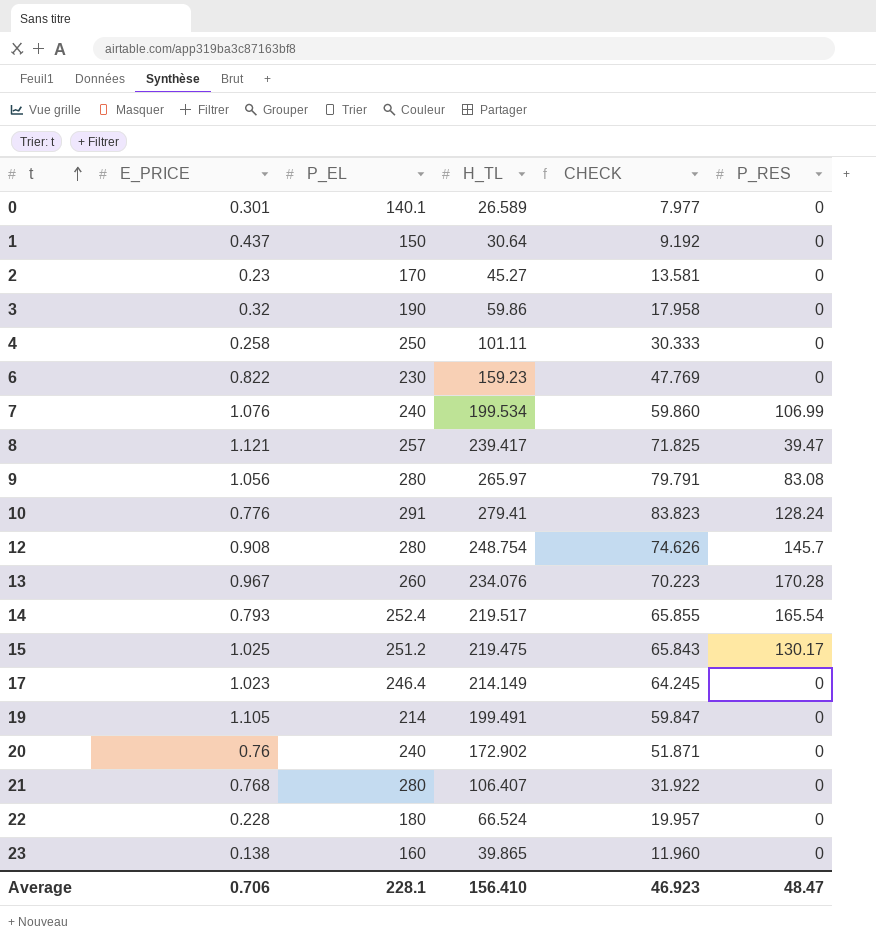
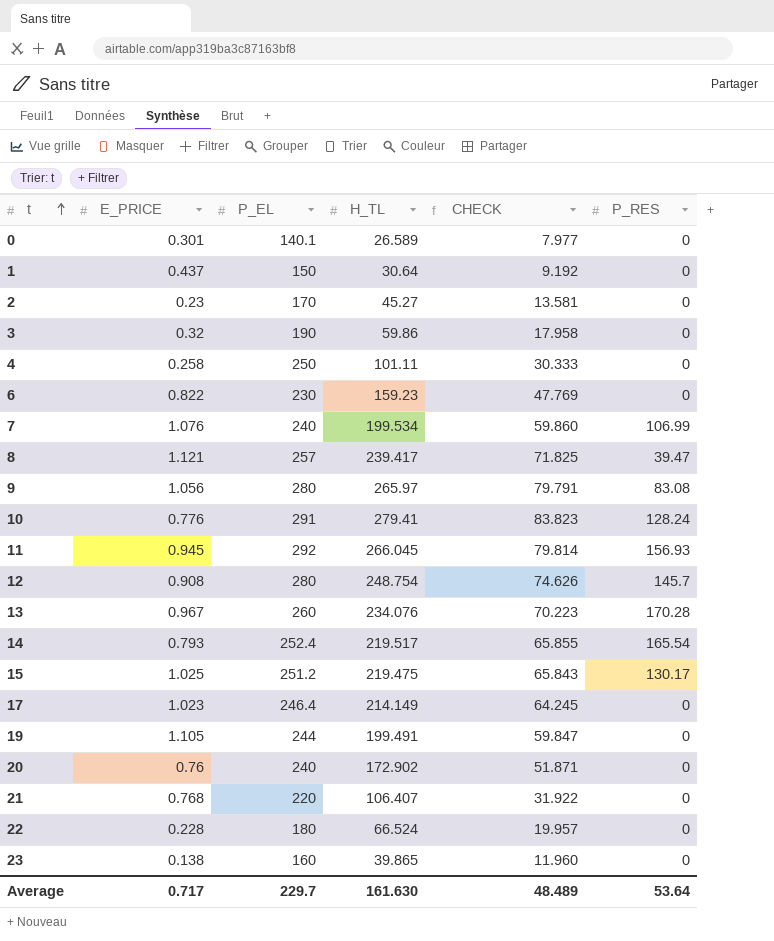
row 11: none -> 0.945 | 292 | 266.045 | 79.814 | 156.93
19 | P_EL: 214 -> 244
21 | P_EL: 280 -> 220
Average | E_PRICE: 0.706 -> 0.717
Average | P_EL: 228.1 -> 229.7
Average | H_TL: 156.410 -> 161.630
Average | CHECK: 46.923 -> 48.489
Average | P_RES: 48.47 -> 53.64

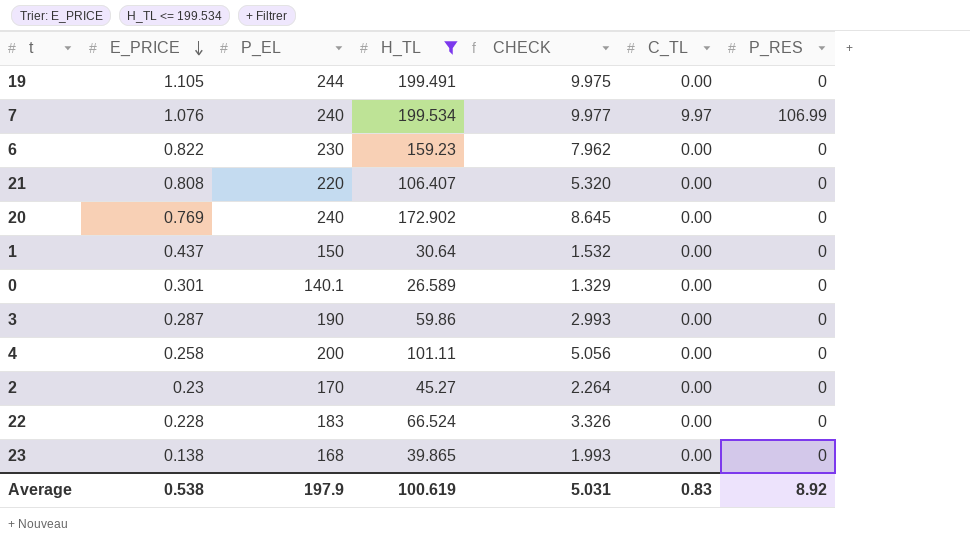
filter: none -> H_TL <= 199.534
row order: t ascending -> E_PRICE descending
column CHECK | formula: [H_TL] * 0.3 -> [H_TL] * 0.05
column C_TL | position: none -> 6
21 | E_PRICE: 0.768 -> 0.808
20 | E_PRICE: 0.76 -> 0.769
3 | E_PRICE: 0.32 -> 0.287
4 | P_EL: 250 -> 200
22 | P_EL: 180 -> 183
23 | P_EL: 160 -> 168
Average | E_PRICE: 0.717 -> 0.538
Average | P_EL: 229.7 -> 197.9
Average | H_TL: 161.630 -> 100.619
Average | CHECK: 48.489 -> 5.031
Average | P_RES: 53.64 -> 8.92

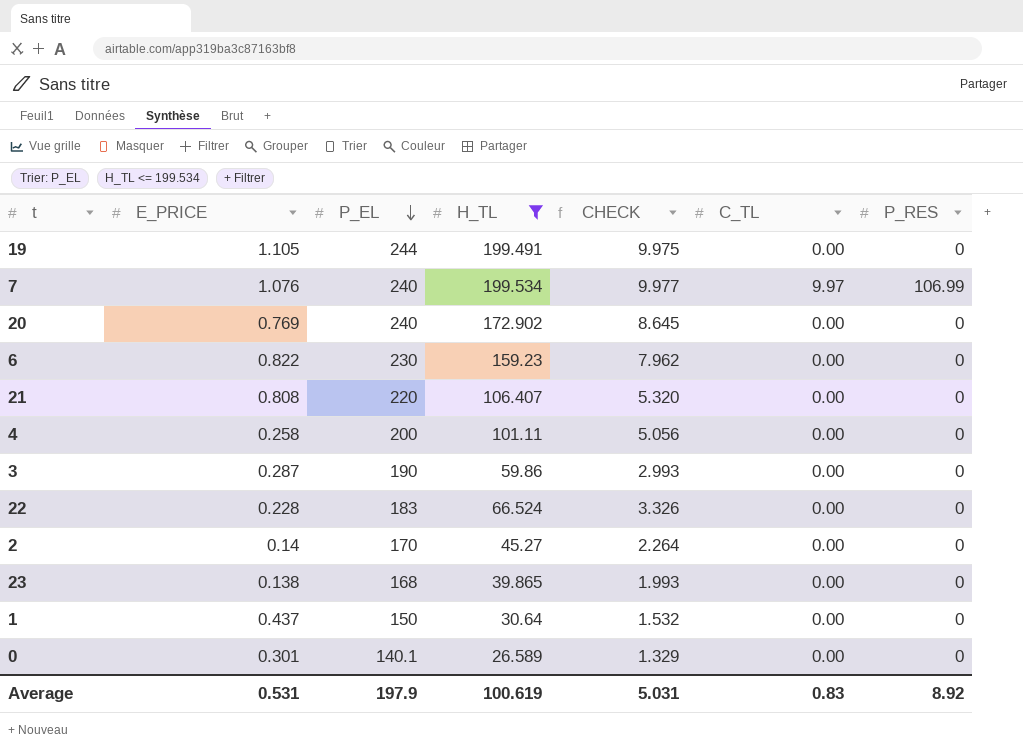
row order: E_PRICE descending -> P_EL descending
2 | E_PRICE: 0.23 -> 0.14
Average | E_PRICE: 0.538 -> 0.531

